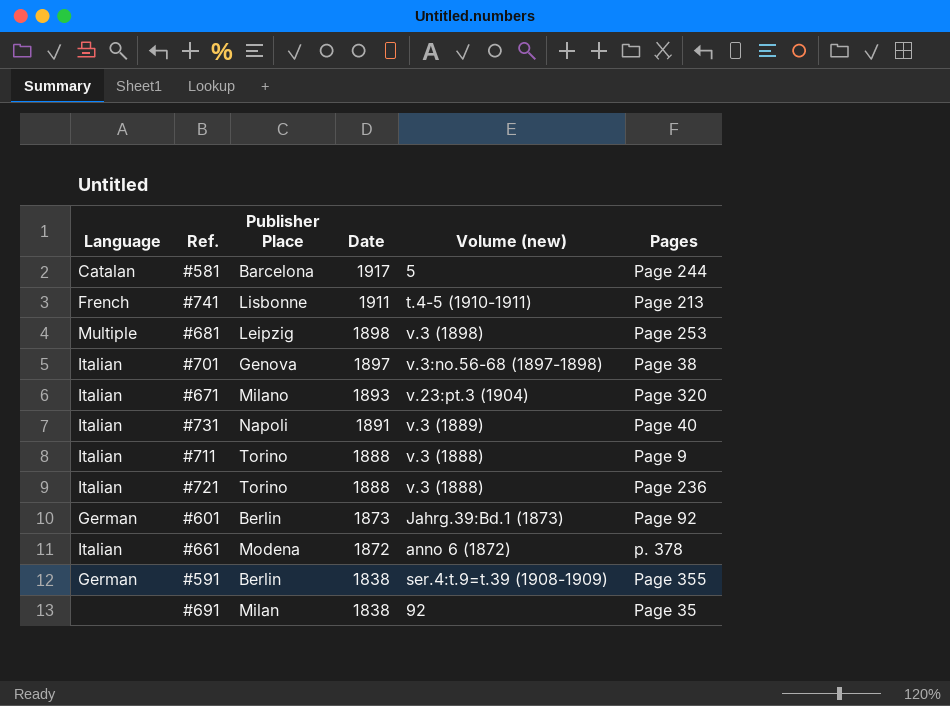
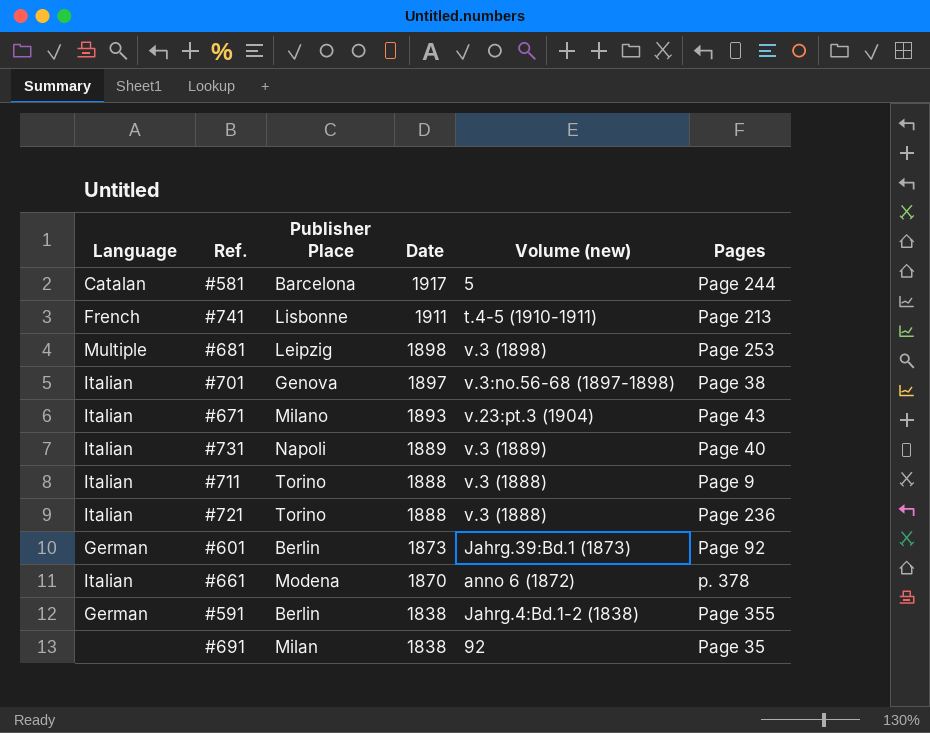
#671 | Pages: Page 320 -> Page 43
#731 | Date: 1891 -> 1889
#661 | Date: 1872 -> 1870
#591 | Volume (new): ser.4:t.9=t.39 (1908-1909) -> Jahrg.4:Bd.1-2 (1838)

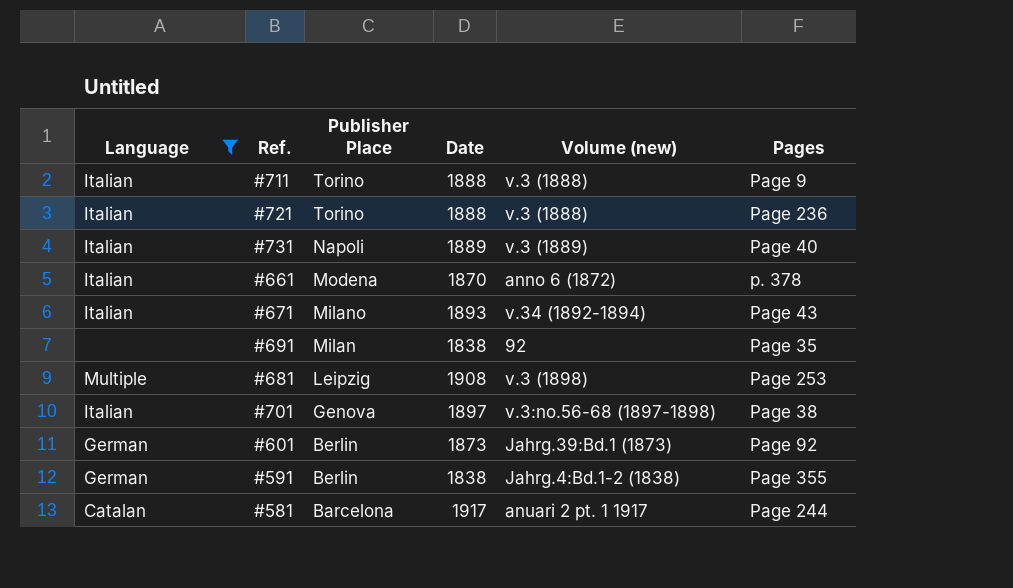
filter: none -> Language != French
row order: Date descending -> Publisher Place descending
#671 | Volume (new): v.23:pt.3 (1904) -> v.34 (1892-1894)
#681 | Date: 1898 -> 1908
#581 | Volume (new): 5 -> anuari 2 pt. 1 1917

